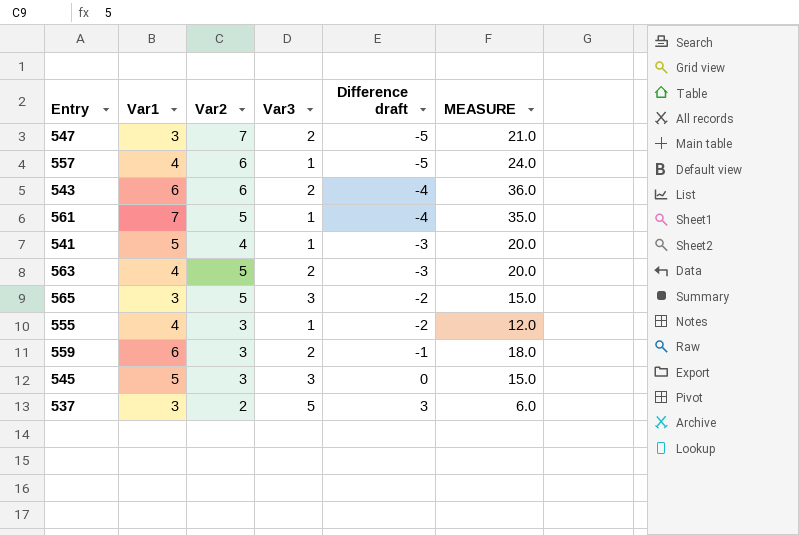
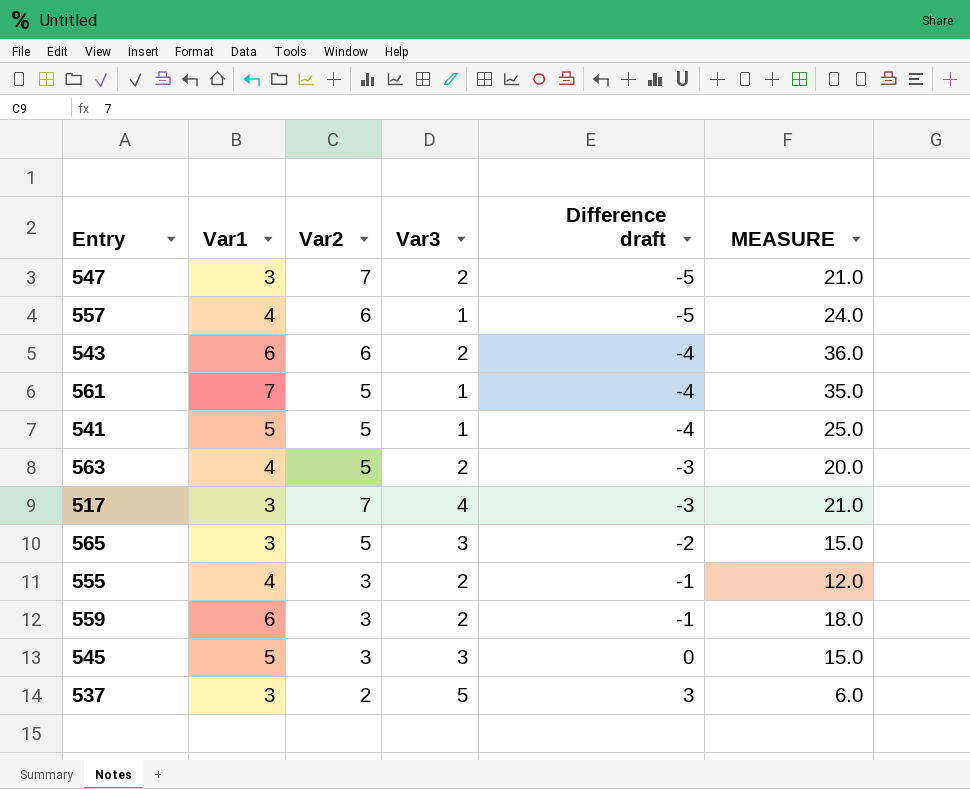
541 | Var2: 4 -> 5
541 | Difference draft: -3 -> -4
541 | MEASURE: 20.0 -> 25.0
row 517: none -> 3 | 7 | 4 | -3 | 21.0
555 | Var3: 1 -> 2
555 | Difference draft: -2 -> -1

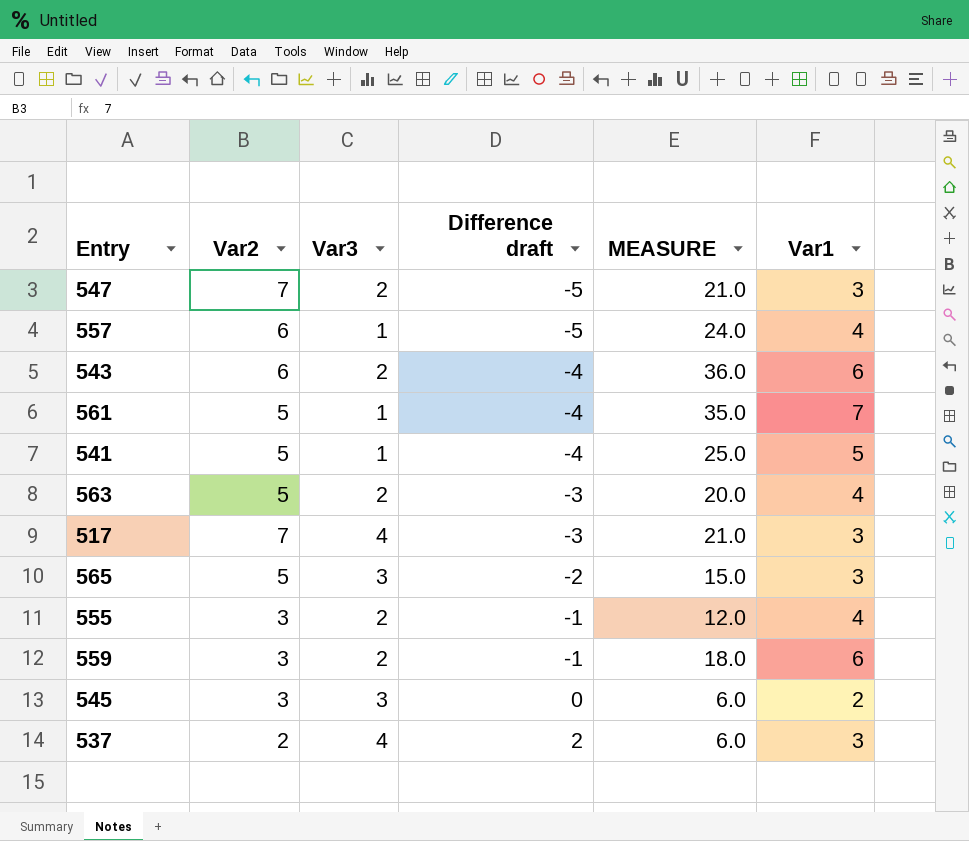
column Var1 | position: 2 -> 6
545 | MEASURE: 15.0 -> 6.0
545 | Var1: 5 -> 2
537 | Var3: 5 -> 4
537 | Difference draft: 3 -> 2

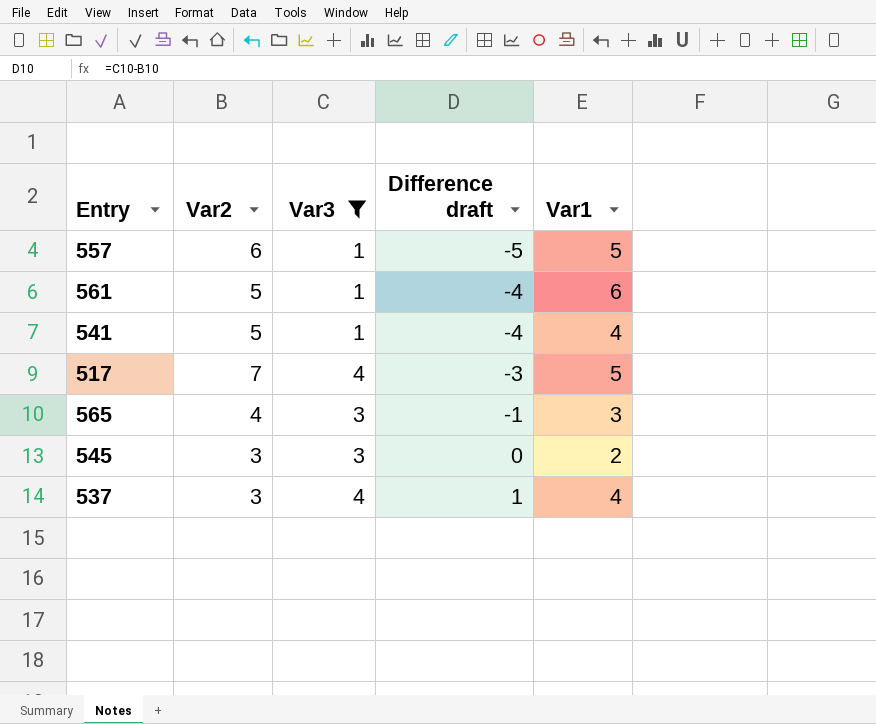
filter: none -> Var3 != 2
column MEASURE | formula: [Var2] * [Var1] -> none
557 | Var1: 4 -> 5
561 | Var1: 7 -> 6
541 | Var1: 5 -> 4
517 | Var1: 3 -> 5
565 | Var2: 5 -> 4
565 | Difference draft: -2 -> -1
537 | Var2: 2 -> 3
537 | Difference draft: 2 -> 1
537 | Var1: 3 -> 4

